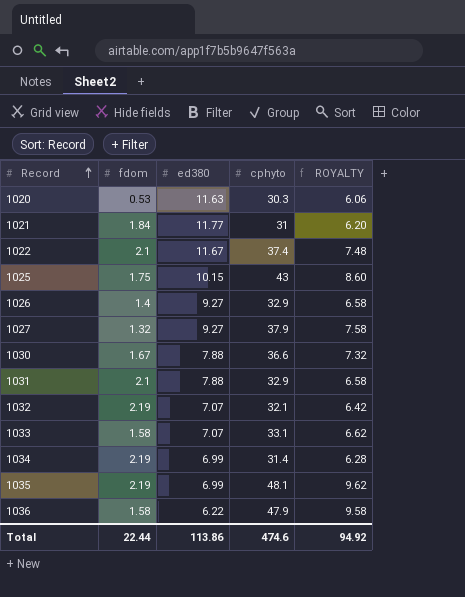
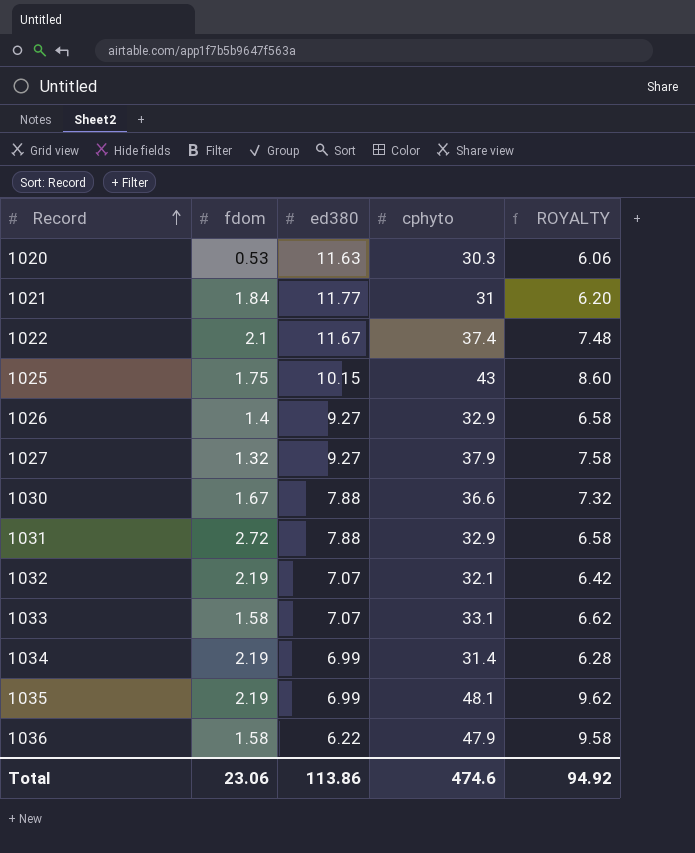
1031 | fdom: 2.1 -> 2.72
Total | fdom: 22.44 -> 23.06

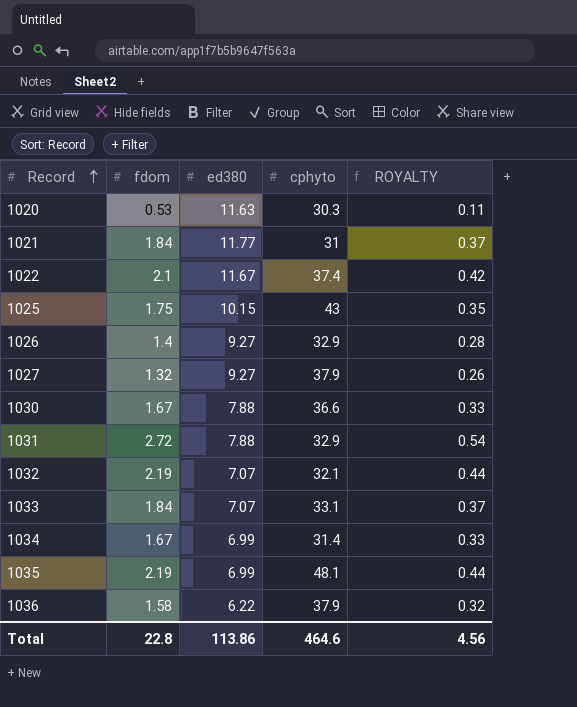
column ROYALTY | formula: [cphyto] * 0.2 -> [fdom] * 0.2
1033 | fdom: 1.58 -> 1.84
1034 | fdom: 2.19 -> 1.67
1036 | cphyto: 47.9 -> 37.9
Total | fdom: 23.06 -> 22.8
Total | cphyto: 474.6 -> 464.6
Total | ROYALTY: 94.92 -> 4.56

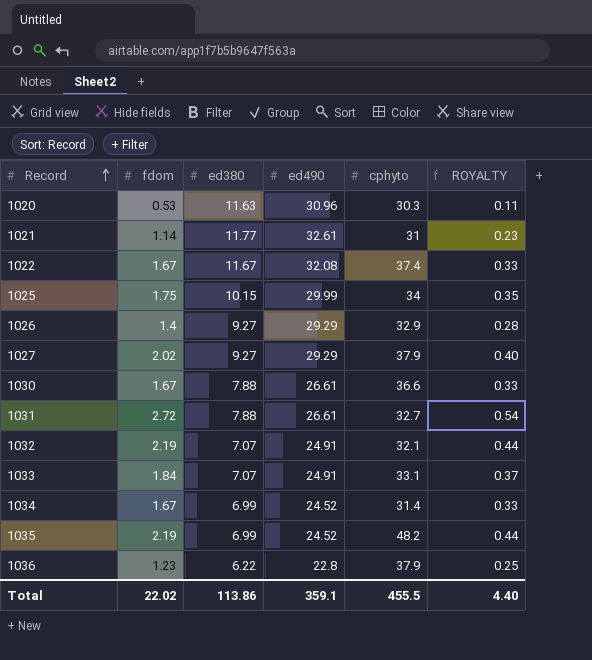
column ed490 | position: none -> 4
1021 | fdom: 1.84 -> 1.14
1021 | ROYALTY: 0.37 -> 0.23
1022 | fdom: 2.1 -> 1.67
1022 | ROYALTY: 0.42 -> 0.33
1025 | cphyto: 43 -> 34
1027 | fdom: 1.32 -> 2.02
1027 | ROYALTY: 0.26 -> 0.40
1031 | cphyto: 32.9 -> 32.7
1035 | cphyto: 48.1 -> 48.2
1036 | fdom: 1.58 -> 1.23
1036 | ROYALTY: 0.32 -> 0.25
Total | fdom: 22.8 -> 22.02
Total | cphyto: 464.6 -> 455.5
Total | ROYALTY: 4.56 -> 4.40

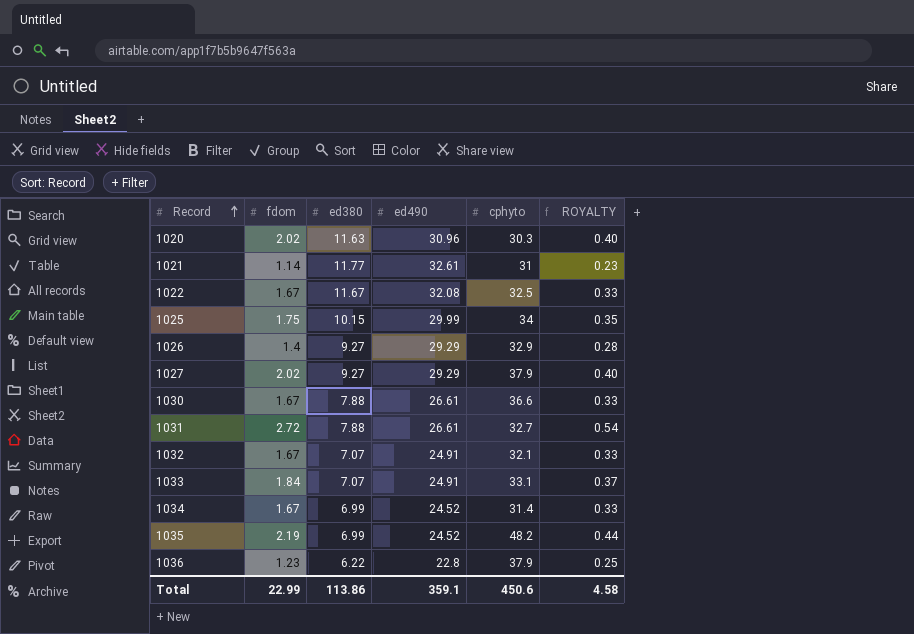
1020 | fdom: 0.53 -> 2.02
1020 | ROYALTY: 0.11 -> 0.40
1022 | cphyto: 37.4 -> 32.5
1032 | fdom: 2.19 -> 1.67
1032 | ROYALTY: 0.44 -> 0.33
Total | fdom: 22.02 -> 22.99
Total | cphyto: 455.5 -> 450.6
Total | ROYALTY: 4.40 -> 4.58

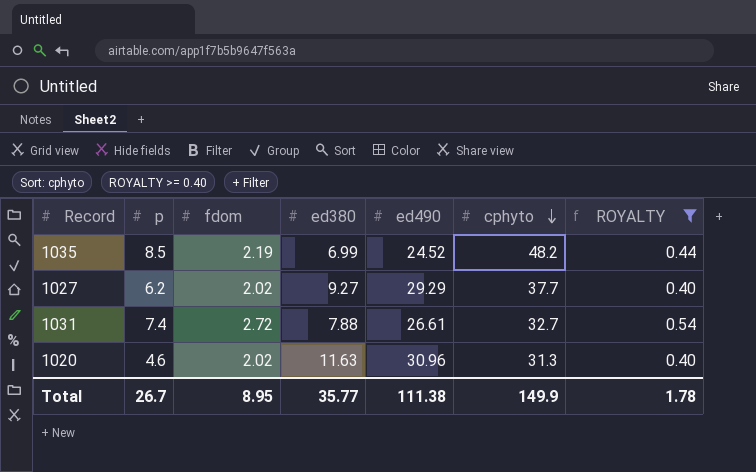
filter: none -> ROYALTY >= 0.40
row order: Record ascending -> cphyto descending
column p | position: none -> 2
1027 | cphyto: 37.9 -> 37.7
1020 | cphyto: 30.3 -> 31.3
Total | fdom: 22.99 -> 8.95
Total | ed380: 113.86 -> 35.77
Total | ed490: 359.1 -> 111.38
Total | cphyto: 450.6 -> 149.9
Total | ROYALTY: 4.58 -> 1.78

